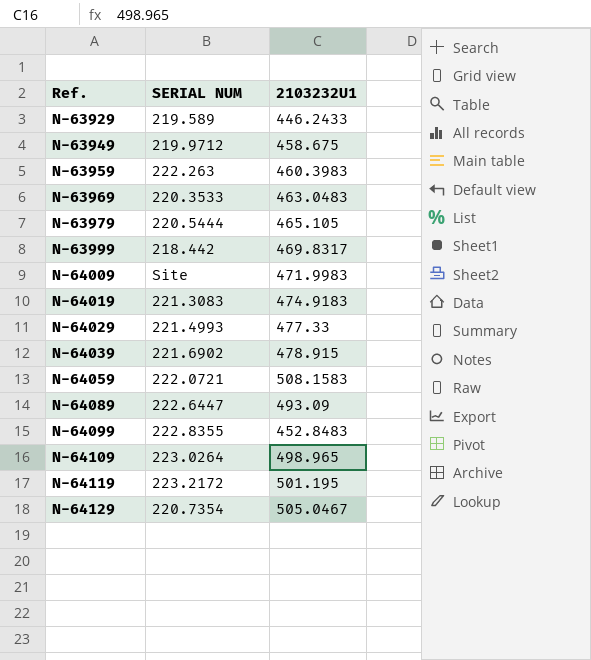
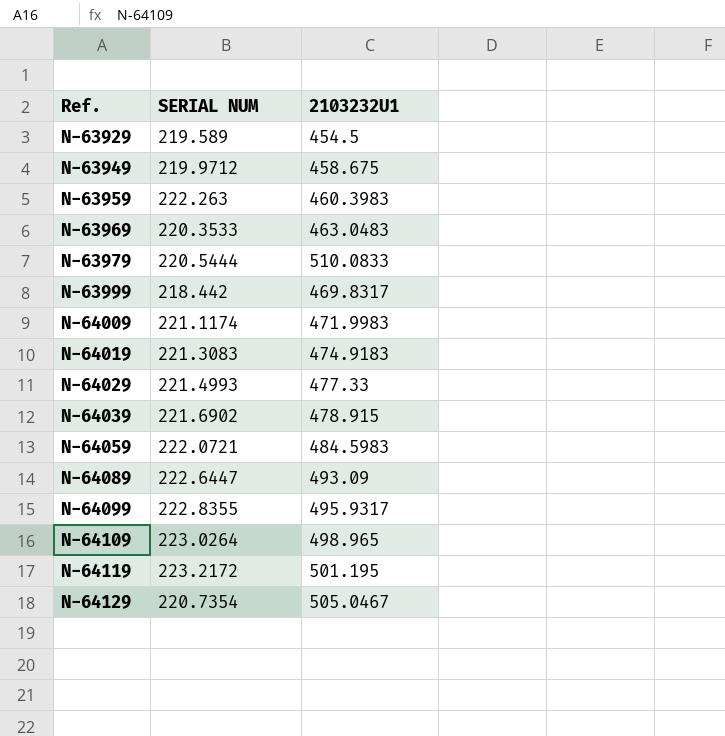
N-63929 | 2103232U1: 446.2433 -> 454.5
N-63979 | 2103232U1: 465.105 -> 510.0833
N-64009 | SERIAL NUM: Site -> 221.1174
N-64059 | 2103232U1: 508.1583 -> 484.5983
N-64099 | 2103232U1: 452.8483 -> 495.9317

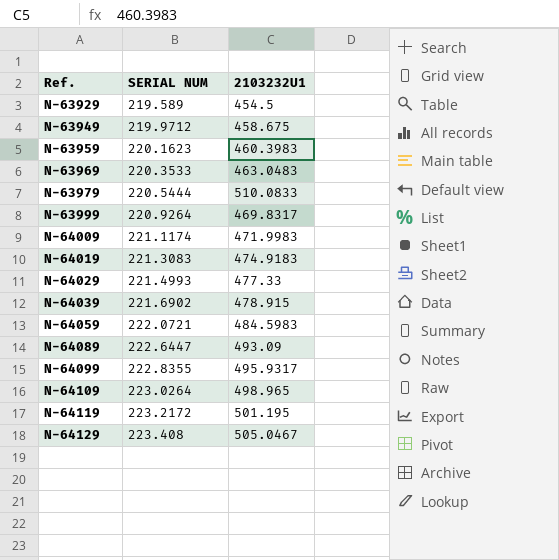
N-63959 | SERIAL NUM: 222.263 -> 220.1623
N-63999 | SERIAL NUM: 218.442 -> 220.9264
N-64129 | SERIAL NUM: 220.7354 -> 223.408

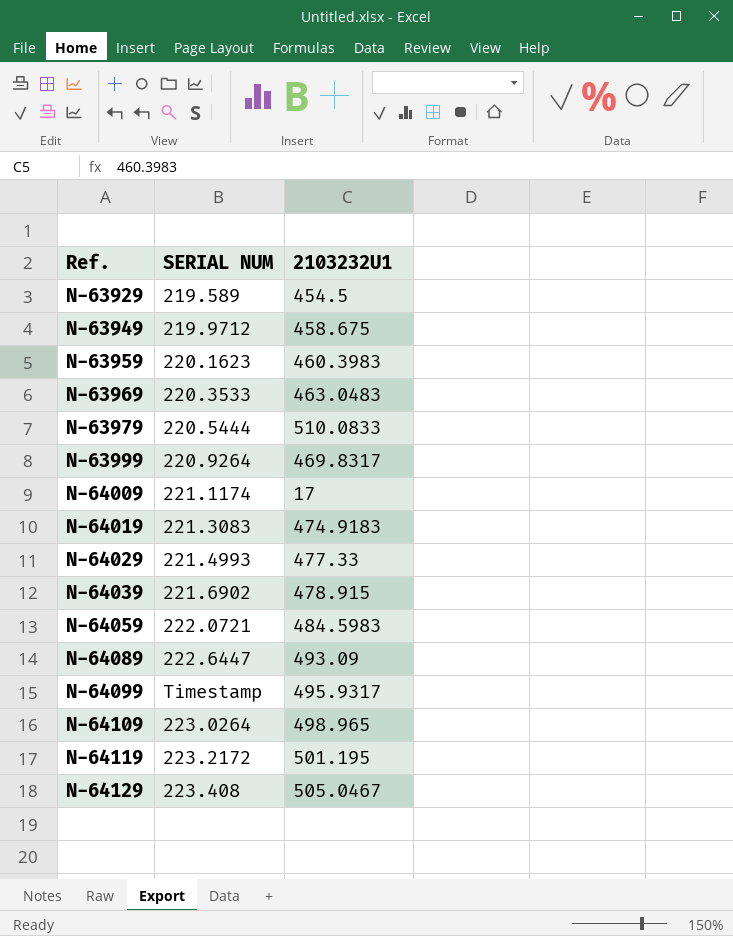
N-64009 | 2103232U1: 471.9983 -> 17
N-64099 | SERIAL NUM: 222.8355 -> Timestamp

